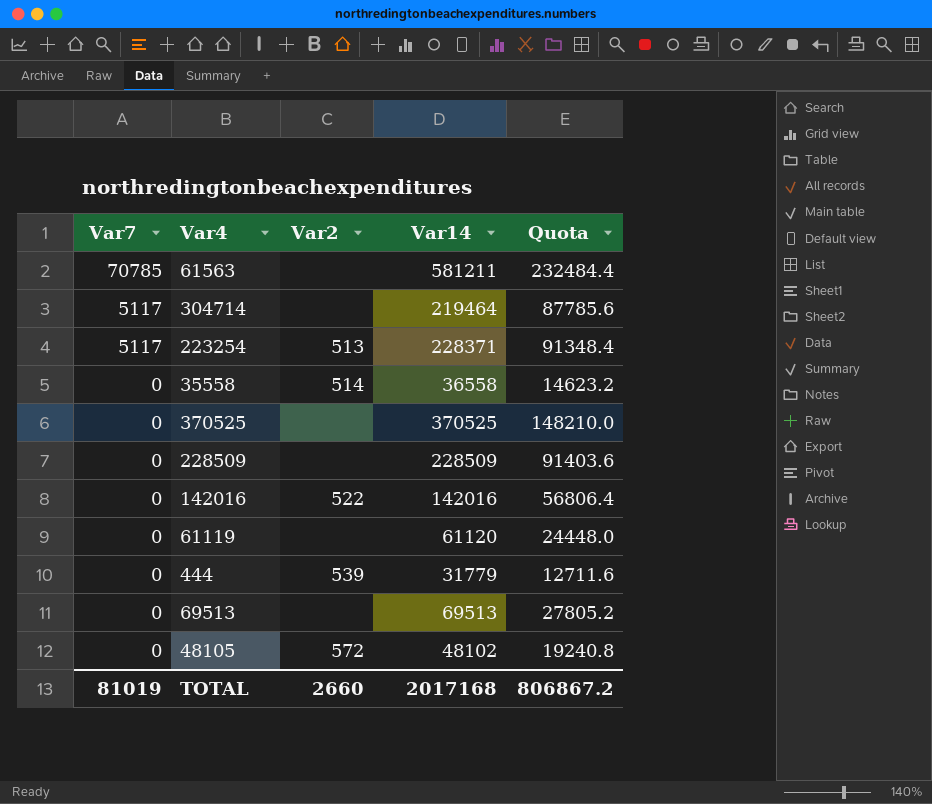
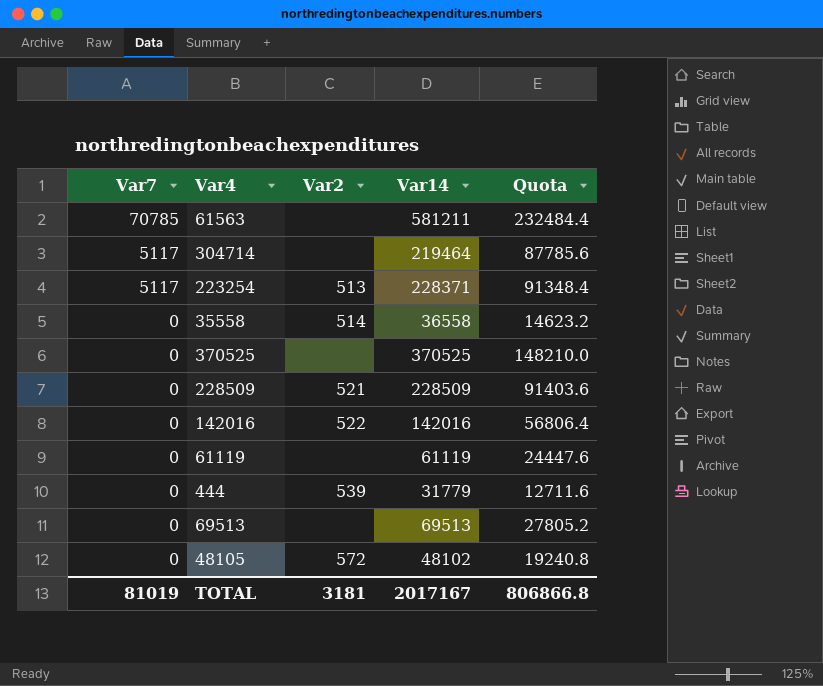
228509 | Var2: none -> 521
61119 | Var14: 61120 -> 61119
61119 | Quota: 24448.0 -> 24447.6
TOTAL | Var2: 2660 -> 3181
TOTAL | Var14: 2017168 -> 2017167
TOTAL | Quota: 806867.2 -> 806866.8

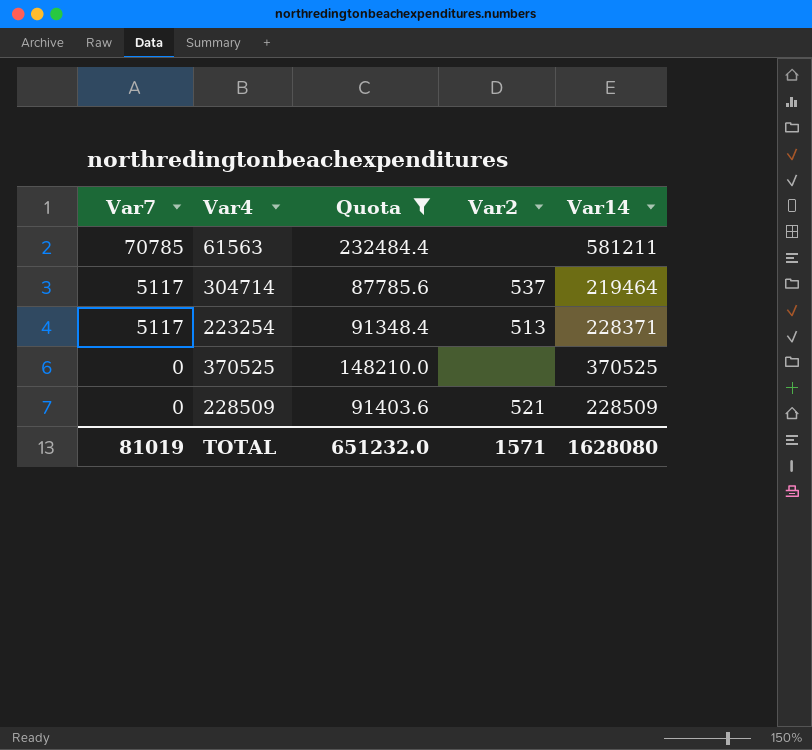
filter: none -> Quota >= 87785.6
column Quota | position: 5 -> 3
304714 | Var2: none -> 537
TOTAL | Quota: 806866.8 -> 651232.0
TOTAL | Var2: 3181 -> 1571
TOTAL | Var14: 2017167 -> 1628080

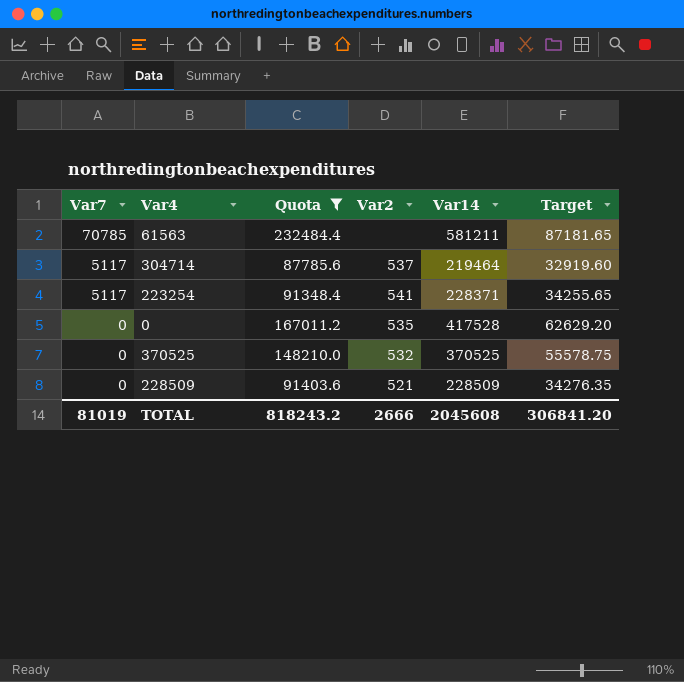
column Target | formula: none -> [Var14] * 0.15
223254 | Var2: 513 -> 541
row 0: none -> 0 | 167011.2 | 535 | 417528 | 62629.20
370525 | Var2: none -> 532
TOTAL | Quota: 651232.0 -> 818243.2
TOTAL | Var2: 1571 -> 2666
TOTAL | Var14: 1628080 -> 2045608

